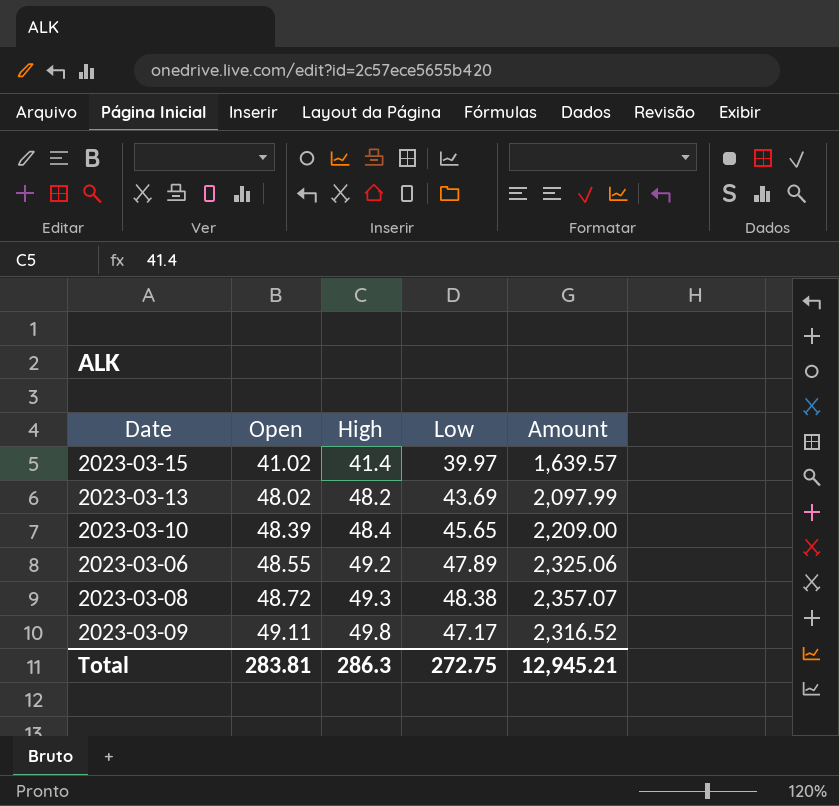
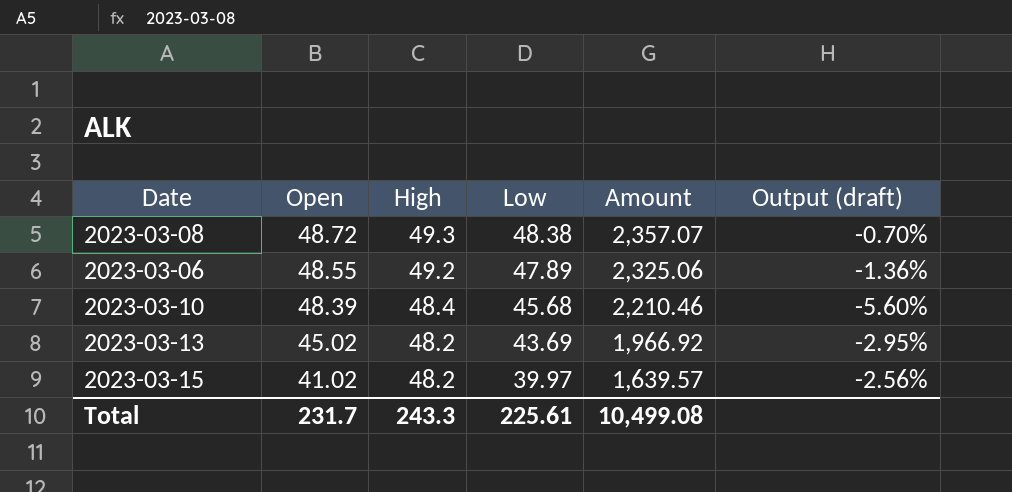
row order: Open ascending -> Open descending
column Output (draft) | formula: none -> ([Low] - [Open]) / [Open]
row 2023-03-09: 49.11 | 49.8 | 47.17 | 2,316.52 -> none
2023-03-10 | Low: 45.65 -> 45.68
2023-03-10 | Amount: 2,209.00 -> 2,210.46
2023-03-13 | Open: 48.02 -> 45.02
2023-03-13 | Amount: 2,097.99 -> 1,966.92
2023-03-15 | High: 41.4 -> 48.2
Total | Open: 283.81 -> 231.7
Total | High: 286.3 -> 243.3
Total | Low: 272.75 -> 225.61
Total | Amount: 12,945.21 -> 10,499.08

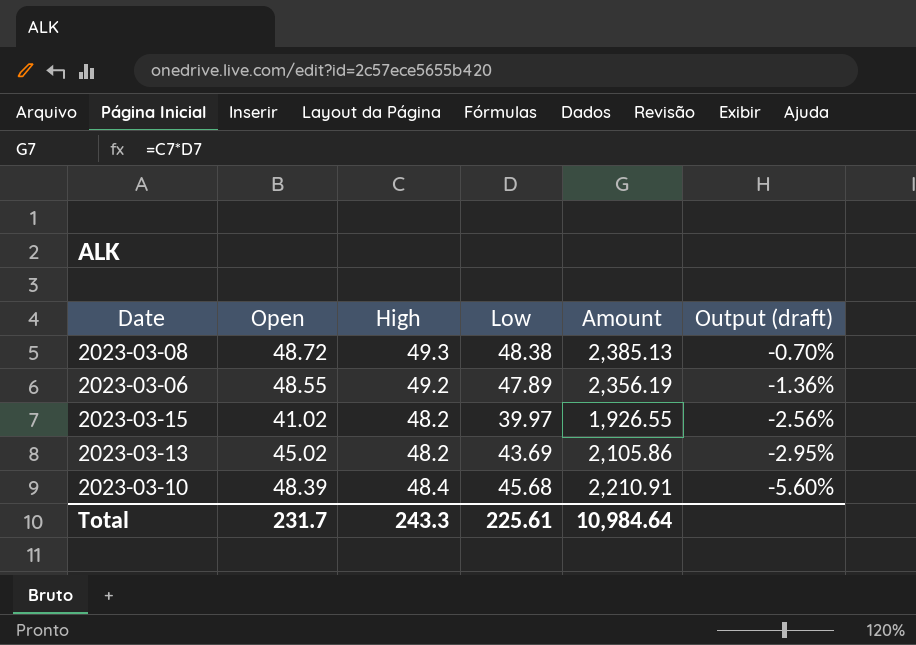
row order: Open descending -> Output (draft) descending
column Amount | formula: [Open] * [Low] -> [High] * [Low]
Total | Amount: 10,499.08 -> 10,984.64

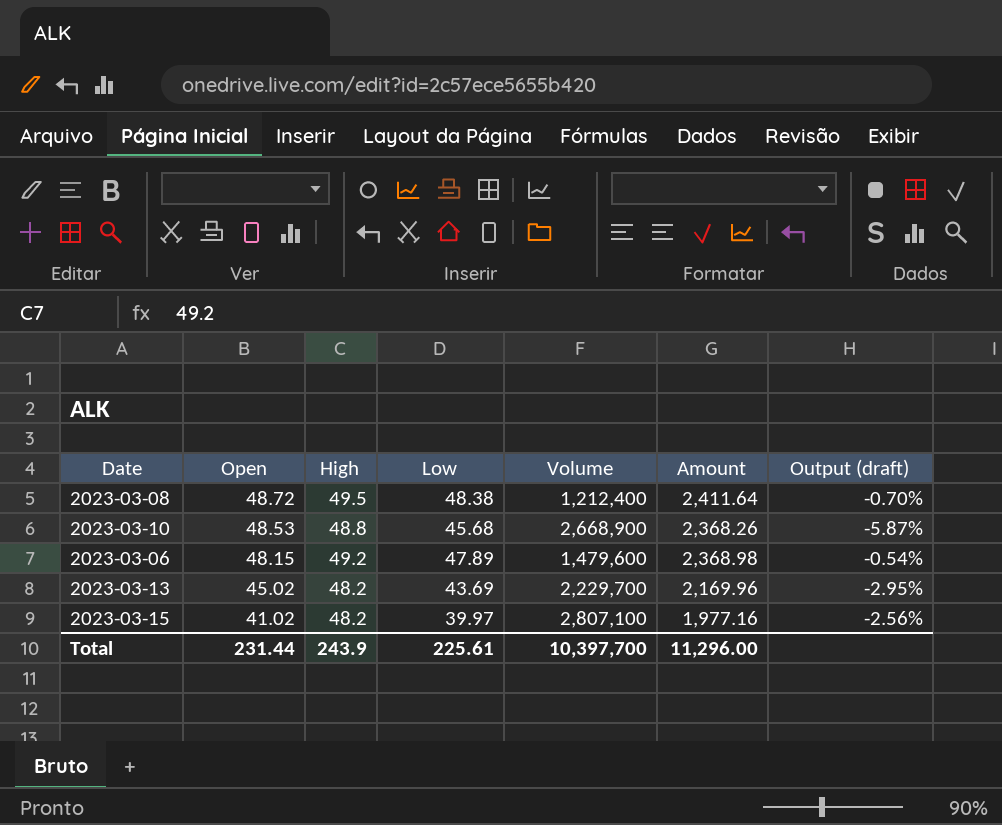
row order: Output (draft) descending -> Open descending
column Volume | position: none -> 5
column Amount | formula: [High] * [Low] -> [Open] * [High]
2023-03-08 | High: 49.3 -> 49.5
2023-03-10 | Open: 48.39 -> 48.53
2023-03-10 | High: 48.4 -> 48.8
2023-03-10 | Output (draft): -5.60% -> -5.87%
2023-03-06 | Open: 48.55 -> 48.15
2023-03-06 | Output (draft): -1.36% -> -0.54%
Total | Open: 231.7 -> 231.44
Total | High: 243.3 -> 243.9
Total | Amount: 10,984.64 -> 11,296.00

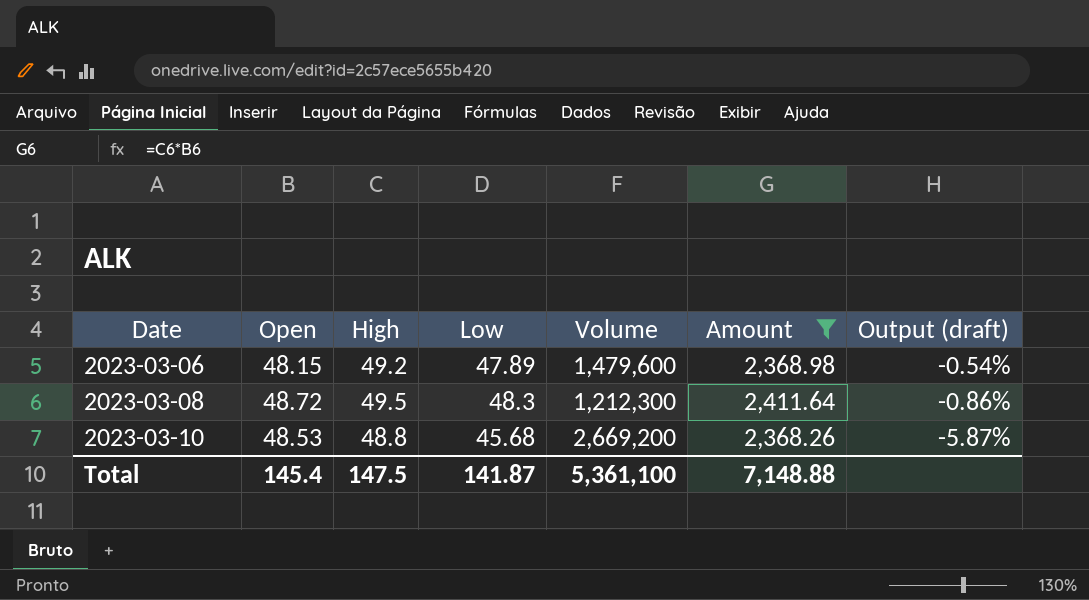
filter: none -> Amount >= 2,368.26
row order: Open descending -> Date ascending
2023-03-08 | Low: 48.38 -> 48.3
2023-03-08 | Volume: 1,212,400 -> 1,212,300
2023-03-08 | Output (draft): -0.70% -> -0.86%
2023-03-10 | Volume: 2,668,900 -> 2,669,200
Total | Open: 231.44 -> 145.4
Total | High: 243.9 -> 147.5
Total | Low: 225.61 -> 141.87
Total | Volume: 10,397,700 -> 5,361,100
Total | Amount: 11,296.00 -> 7,148.88

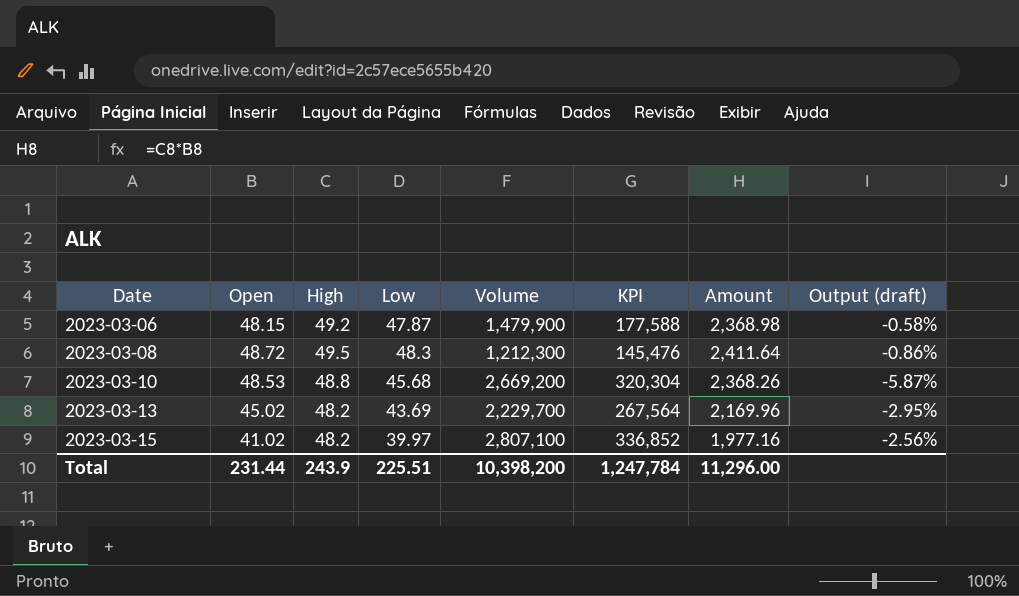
filter: Amount >= 2,368.26 -> none
column KPI | formula: none -> [Volume] * 0.12
2023-03-06 | Low: 47.89 -> 47.87
2023-03-06 | Volume: 1,479,600 -> 1,479,900
2023-03-06 | Output (draft): -0.54% -> -0.58%
Total | Open: 145.4 -> 231.44
Total | High: 147.5 -> 243.9
Total | Low: 141.87 -> 225.51
Total | Volume: 5,361,100 -> 10,398,200
Total | Amount: 7,148.88 -> 11,296.00

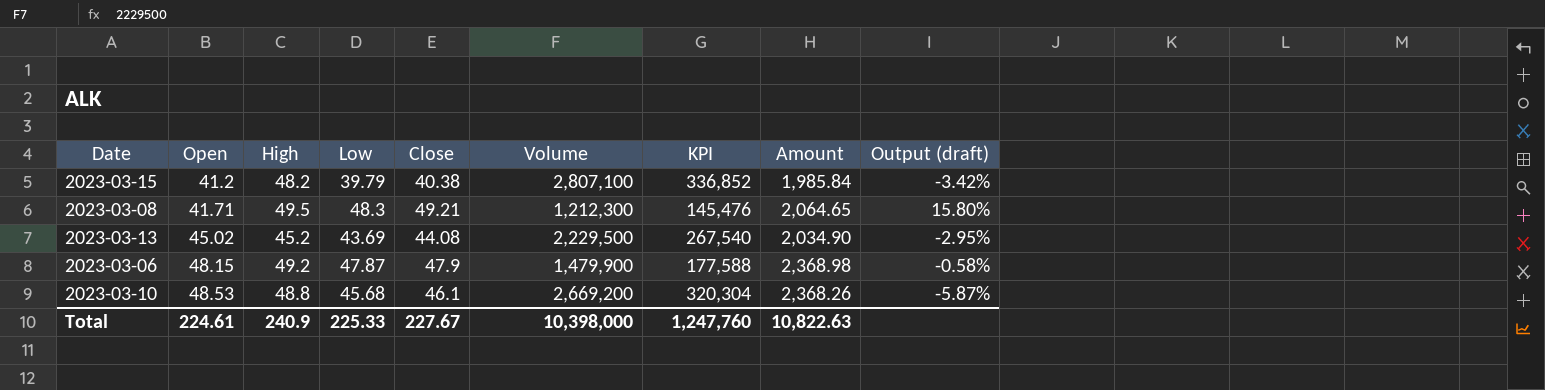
row order: Date ascending -> Open ascending
column Close | position: none -> 5
2023-03-15 | Open: 41.02 -> 41.2
2023-03-15 | Low: 39.97 -> 39.79
2023-03-15 | Amount: 1,977.16 -> 1,985.84
2023-03-15 | Output (draft): -2.56% -> -3.42%
2023-03-08 | Open: 48.72 -> 41.71
2023-03-08 | Amount: 2,411.64 -> 2,064.65
2023-03-08 | Output (draft): -0.86% -> 15.80%
2023-03-13 | High: 48.2 -> 45.2
2023-03-13 | Volume: 2,229,700 -> 2,229,500
2023-03-13 | KPI: 267,564 -> 267,540
2023-03-13 | Amount: 2,169.96 -> 2,034.90
Total | Open: 231.44 -> 224.61
Total | High: 243.9 -> 240.9
Total | Low: 225.51 -> 225.33
Total | Volume: 10,398,200 -> 10,398,000
Total | KPI: 1,247,784 -> 1,247,760
Total | Amount: 11,296.00 -> 10,822.63

